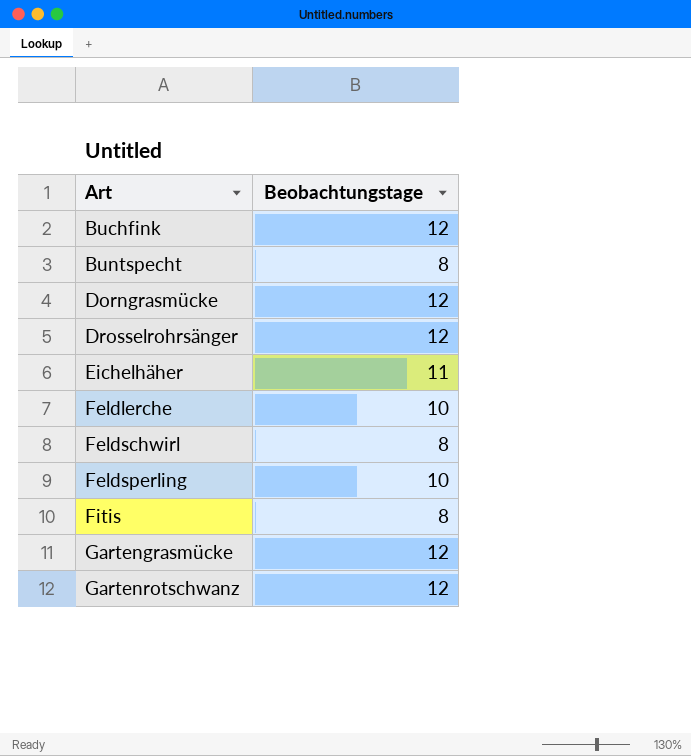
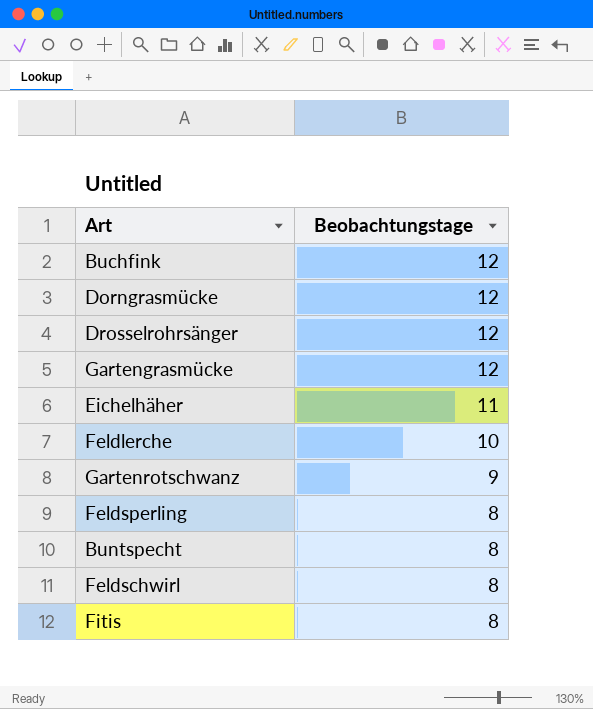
row order: Art ascending -> Beobachtungstage descending
Gartenrotschwanz | Beobachtungstage: 12 -> 9
Feldsperling | Beobachtungstage: 10 -> 8

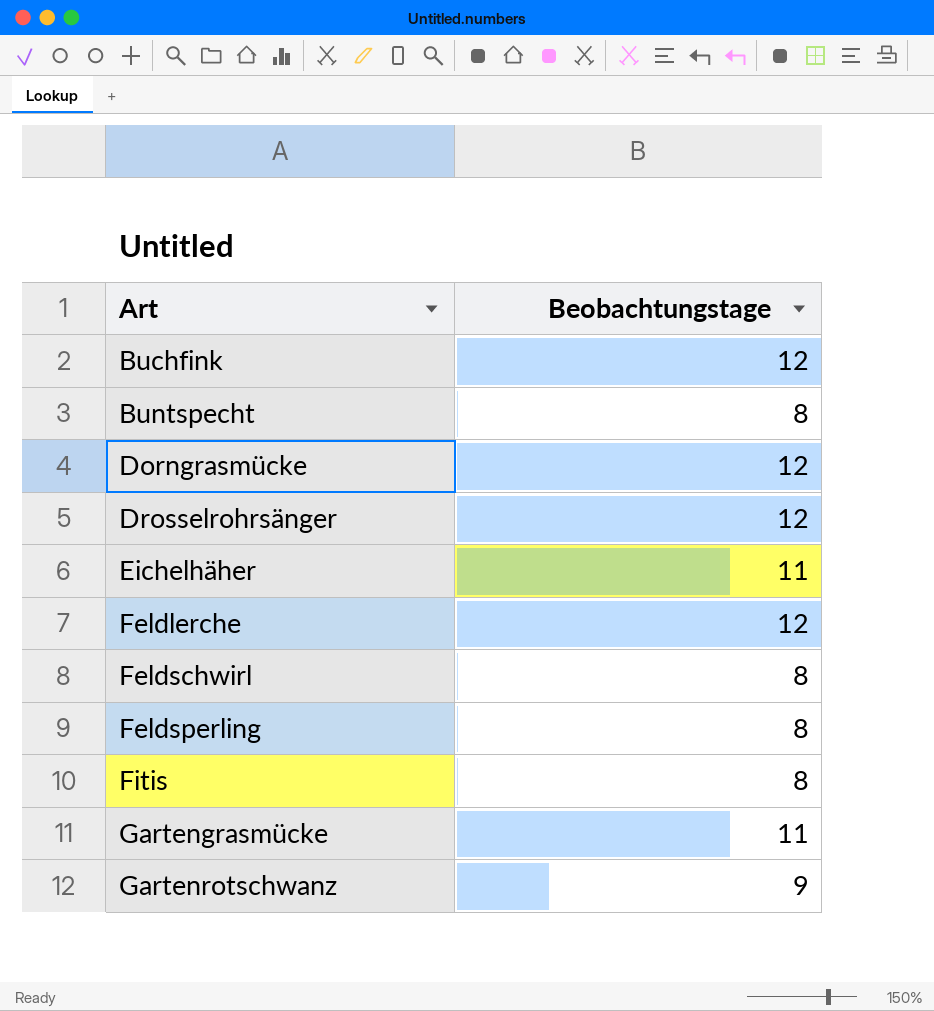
row order: Beobachtungstage descending -> Art ascending
Feldlerche | Beobachtungstage: 10 -> 12
Gartengrasmücke | Beobachtungstage: 12 -> 11

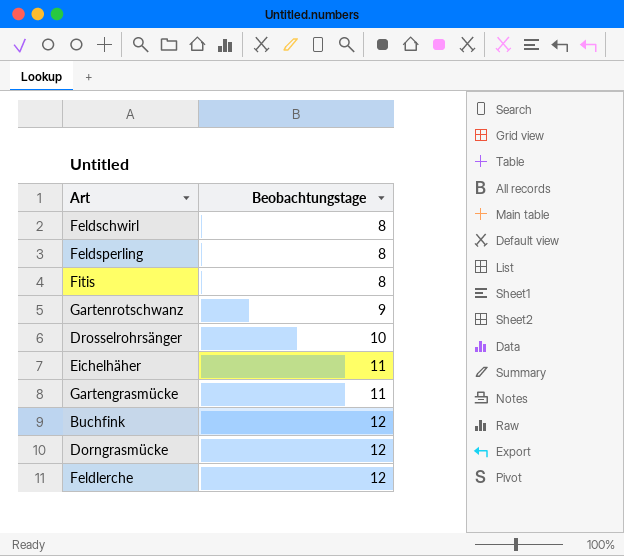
row order: Art ascending -> Beobachtungstage ascending
row Buntspecht: 8 -> none
Drosselrohrsänger | Beobachtungstage: 12 -> 10

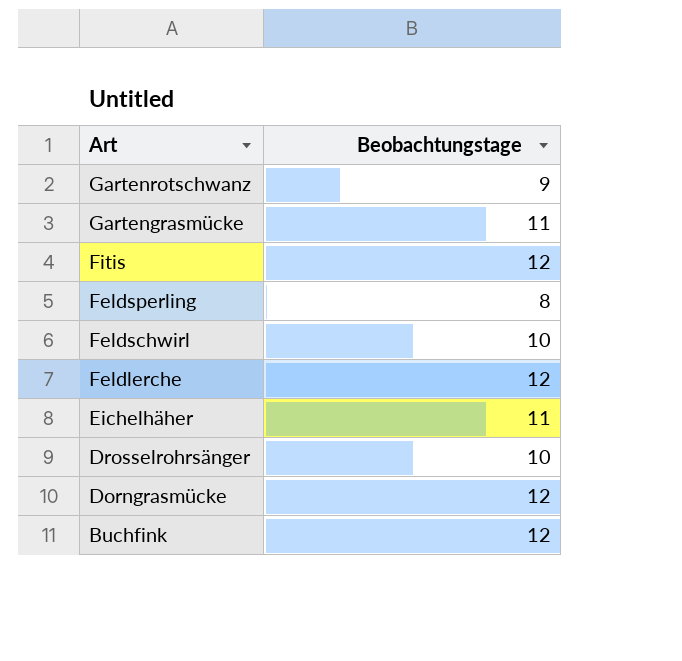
row order: Beobachtungstage ascending -> Art descending
Fitis | Beobachtungstage: 8 -> 12
Feldschwirl | Beobachtungstage: 8 -> 10

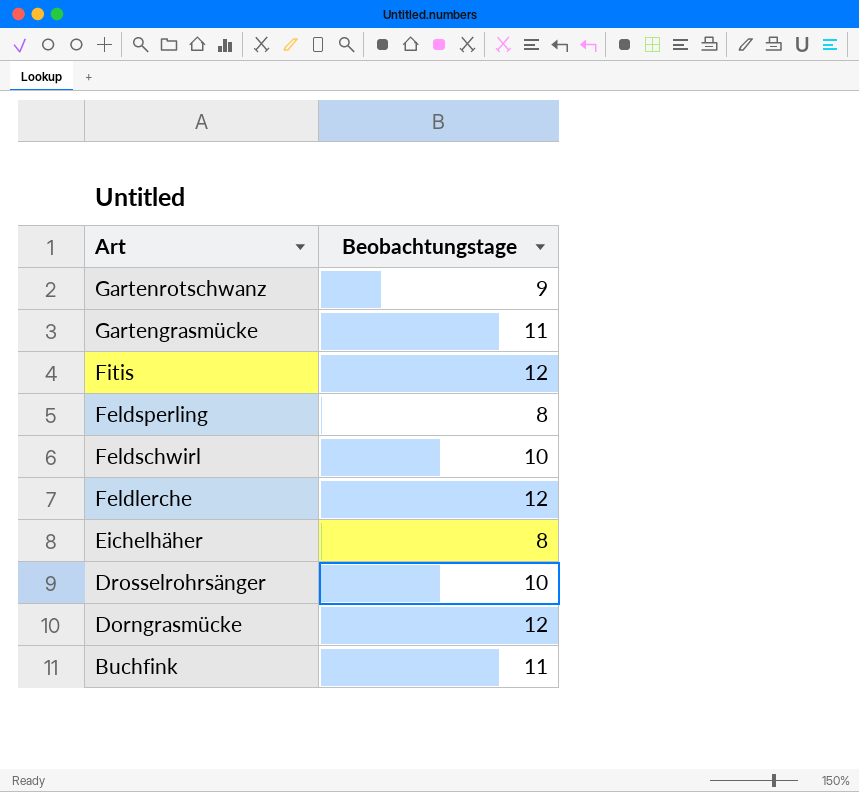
Eichelhäher | Beobachtungstage: 11 -> 8
Buchfink | Beobachtungstage: 12 -> 11

